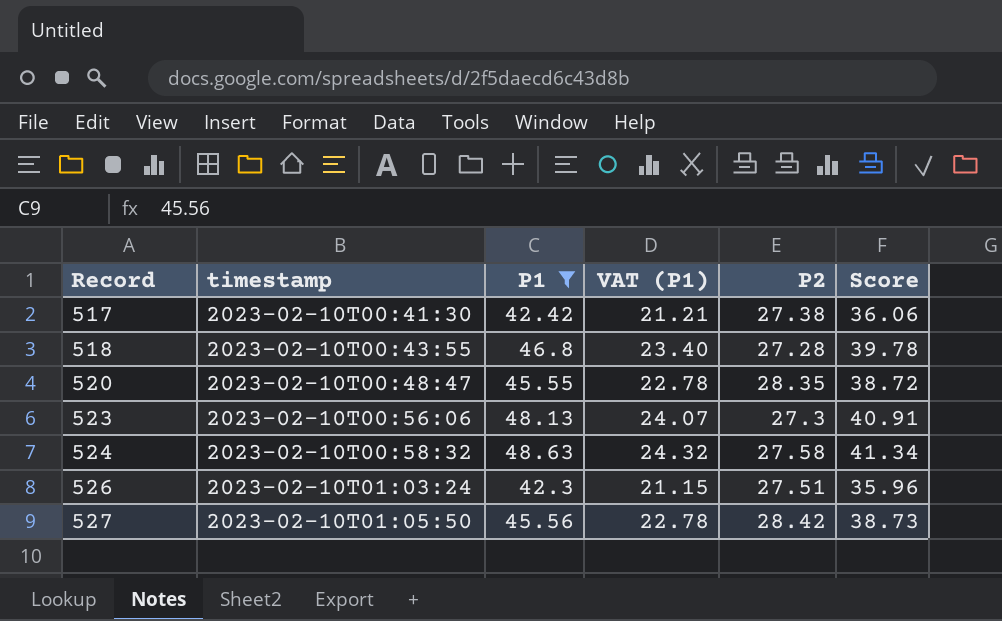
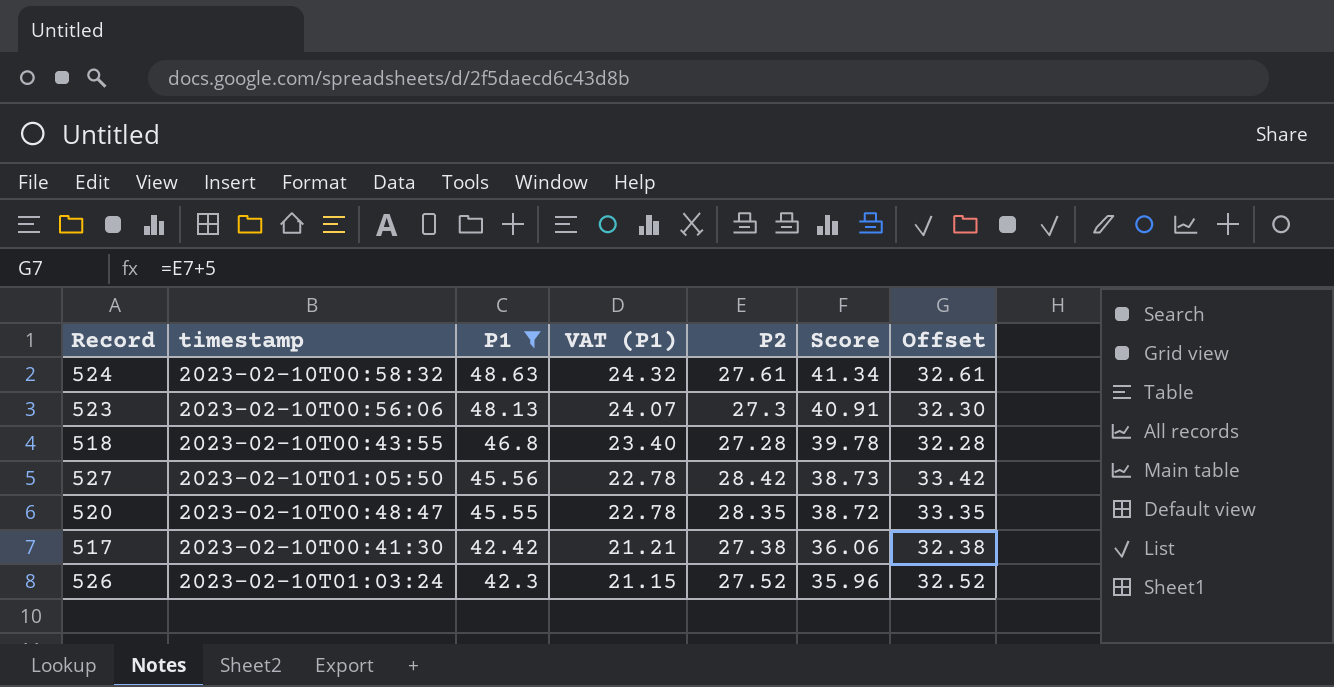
row order: Record ascending -> P1 descending
column Offset | formula: none -> [P2] + 5
524 | P2: 27.58 -> 27.61
526 | P2: 27.51 -> 27.52

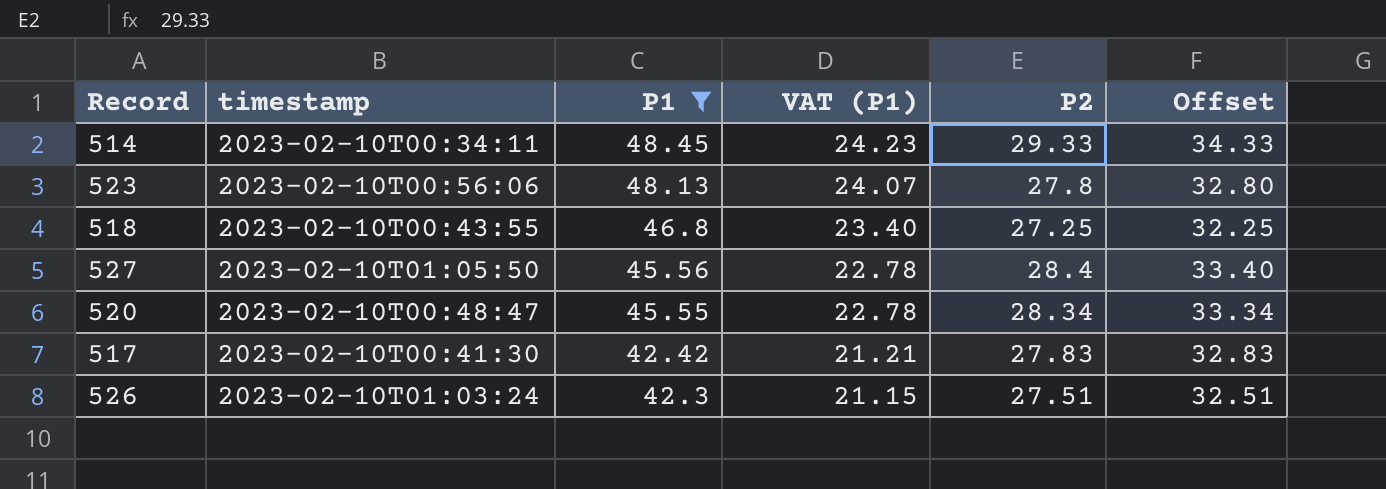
column Score | formula: [P1] * 0.85 -> none
row 524: 2023-02-10T00:58:32 | 48.63 | 24.32 | 27.61 | 41.34 | 32.61 -> none
row 514: none -> 2023-02-10T00:34:11 | 48.45 | 24.23 | 29.33 | 34.33
523 | P2: 27.3 -> 27.8
523 | Offset: 32.30 -> 32.80
518 | P2: 27.28 -> 27.25
518 | Offset: 32.28 -> 32.25
527 | P2: 28.42 -> 28.4
527 | Offset: 33.42 -> 33.40
520 | P2: 28.35 -> 28.34
520 | Offset: 33.35 -> 33.34
517 | P2: 27.38 -> 27.83
517 | Offset: 32.38 -> 32.83
526 | P2: 27.52 -> 27.51
526 | Offset: 32.52 -> 32.51

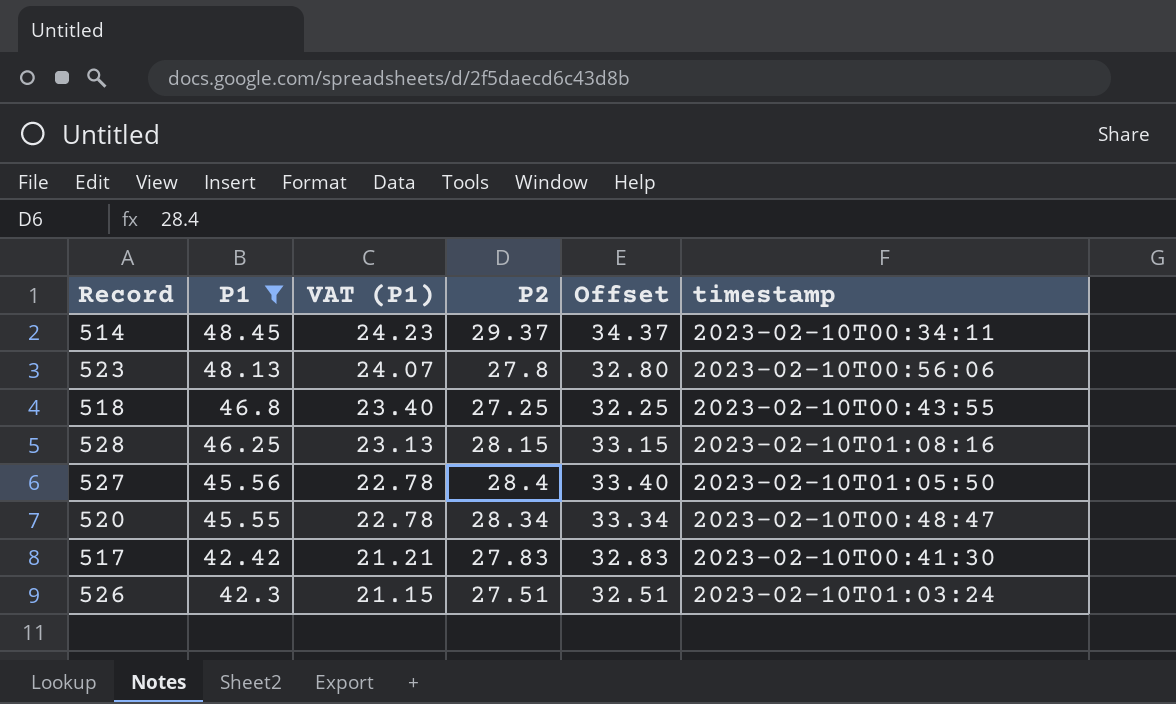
column timestamp | position: 2 -> 6
514 | P2: 29.33 -> 29.37
514 | Offset: 34.33 -> 34.37
row 528: none -> 46.25 | 23.13 | 28.15 | 33.15 | 2023-02-10T01:08:16

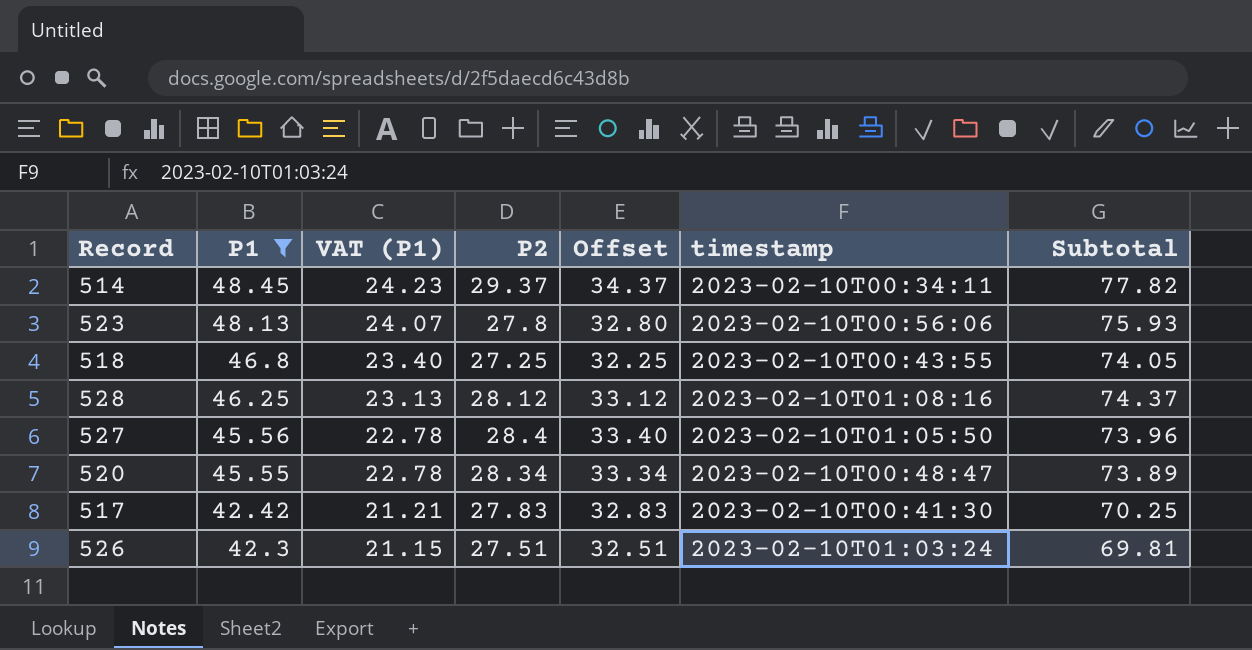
column Subtotal | formula: none -> [P1] + [P2]
528 | P2: 28.15 -> 28.12
528 | Offset: 33.15 -> 33.12

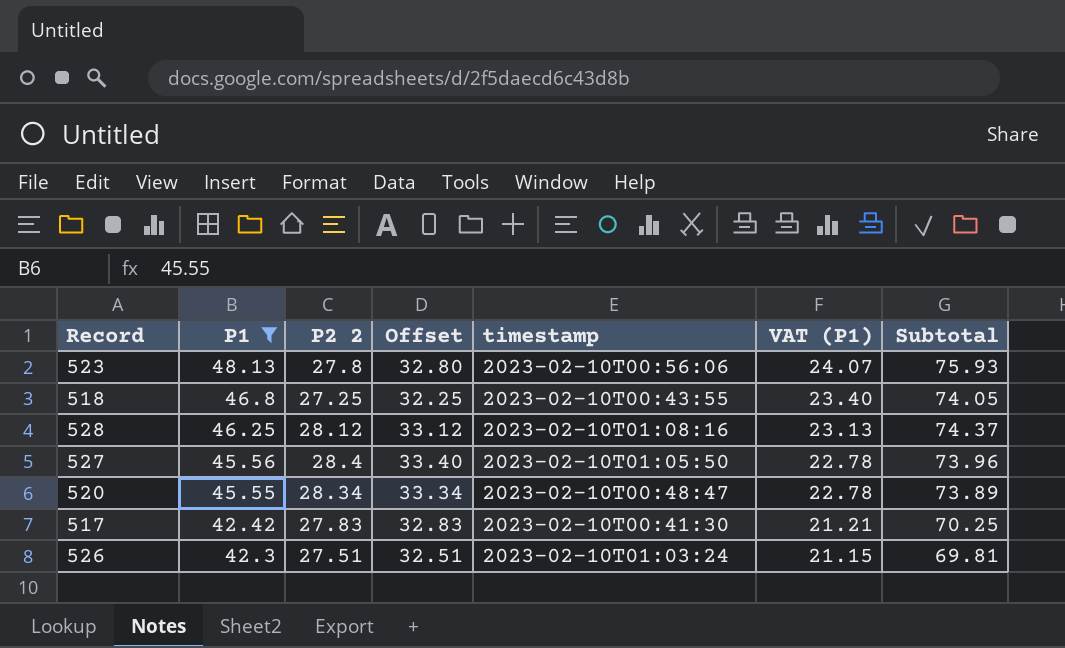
column name: P2 -> P2 2
column VAT (P1) | position: 3 -> 6
row 514: 48.45 | 24.23 | 29.37 | 34.37 | 2023-02-10T00:34:11 | 77.82 -> none

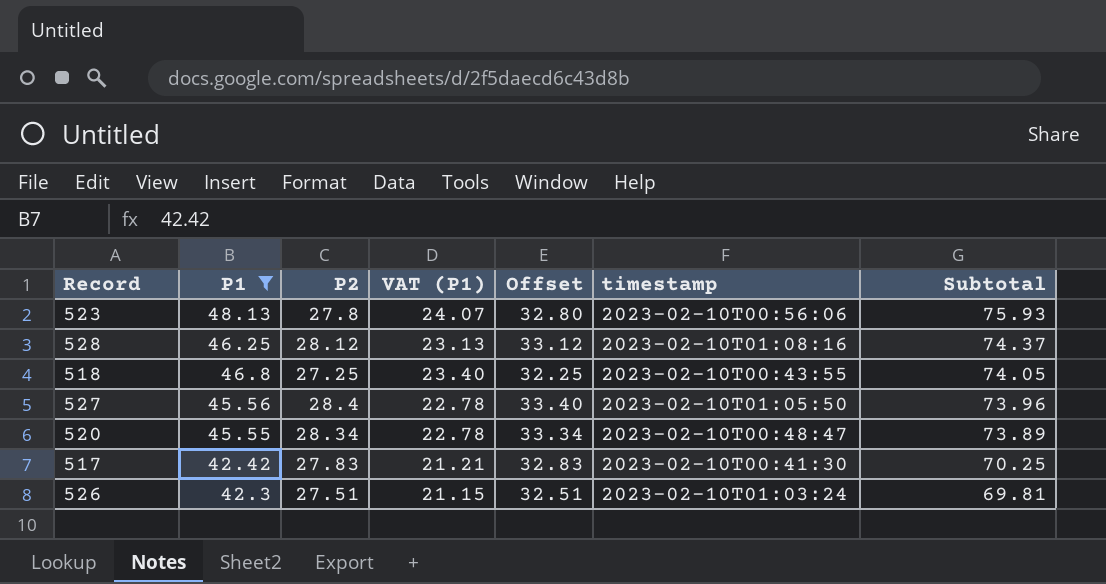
row order: P1 descending -> Subtotal descending
column name: P2 2 -> P2
column VAT (P1) | position: 6 -> 4

